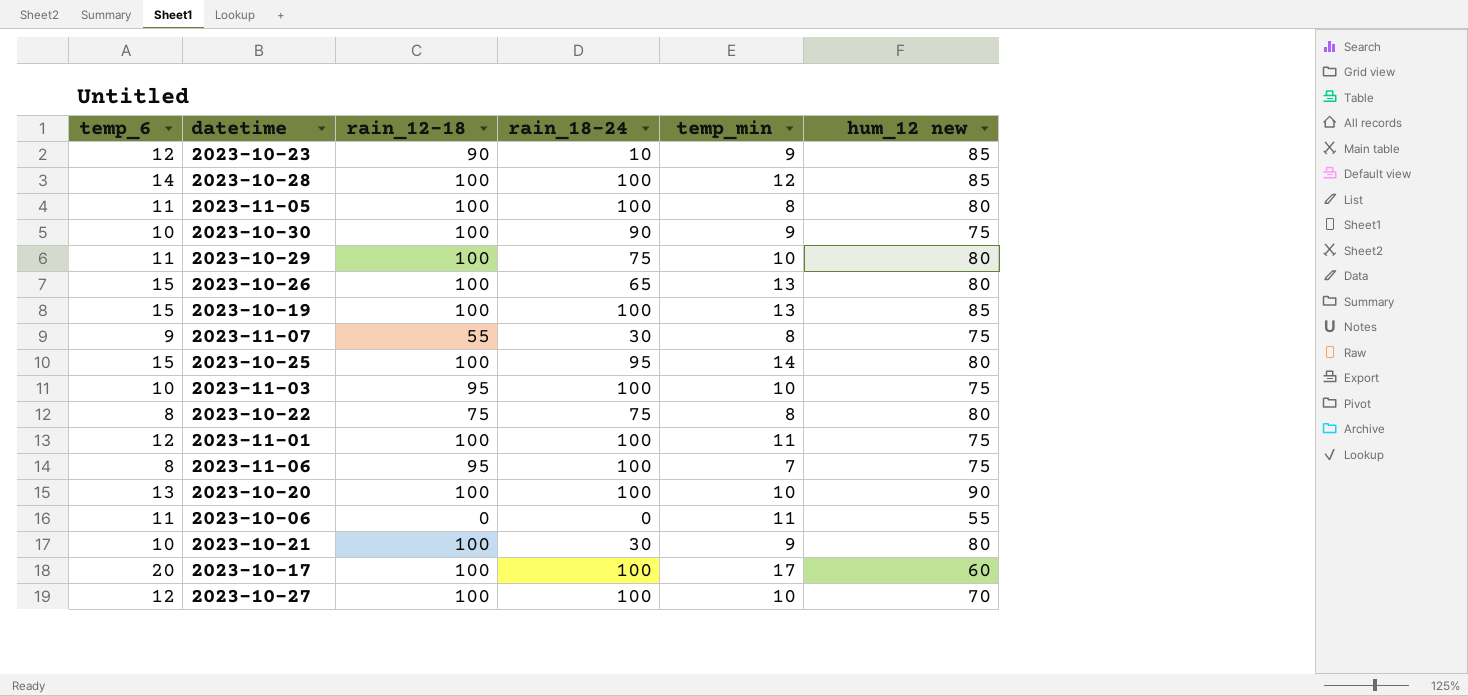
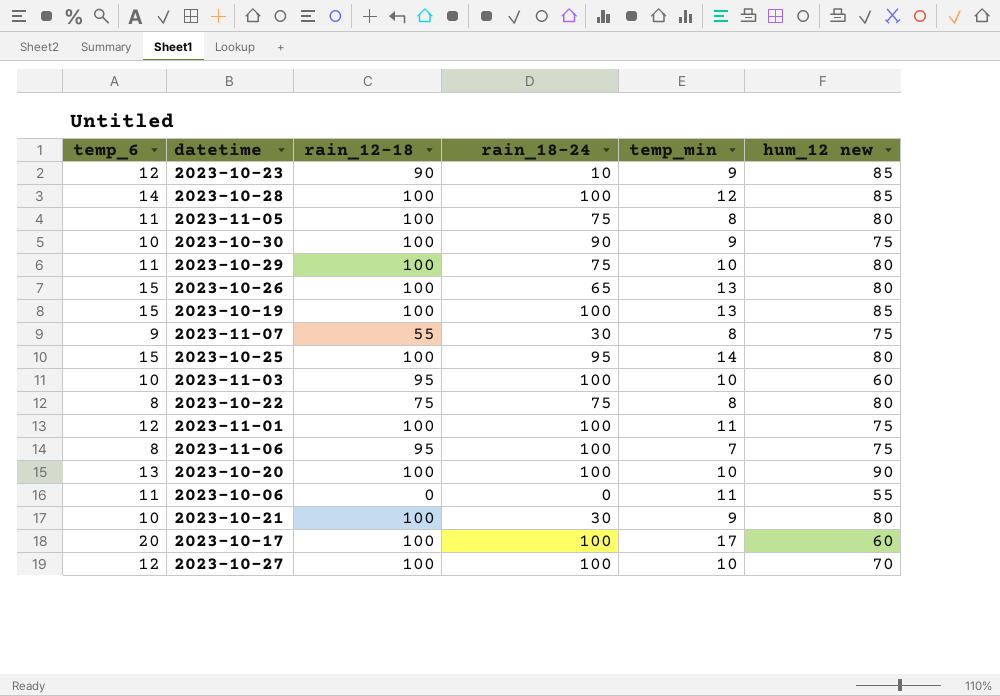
2023-11-05 | rain_18-24: 100 -> 75
2023-11-03 | hum_12 new: 75 -> 60

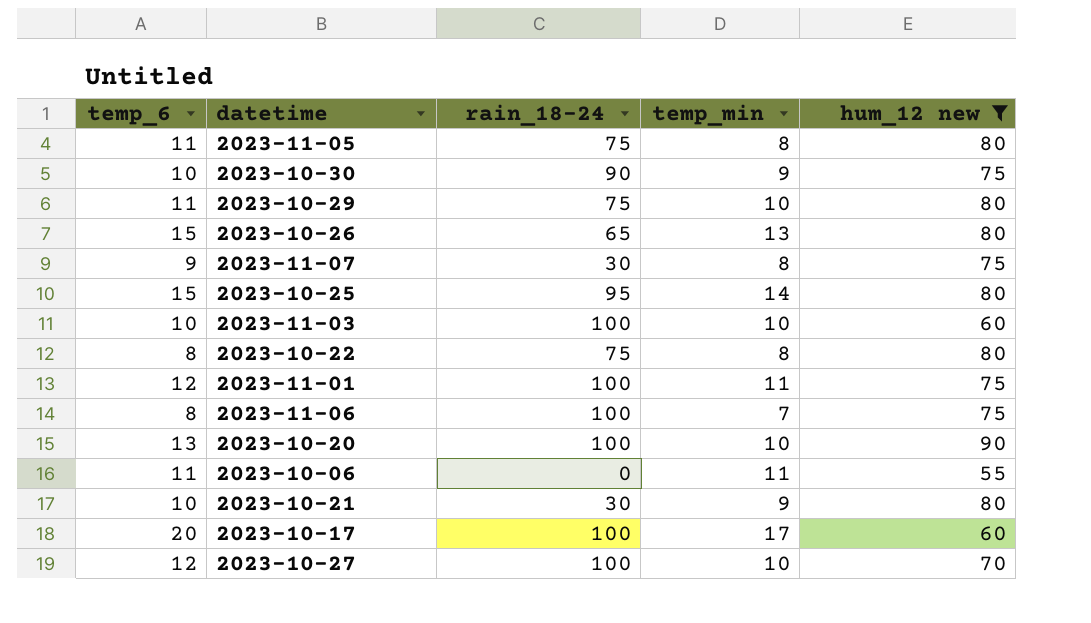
filter: none -> hum_12 new != 85
column rain_12-18 | position: 3 -> none

